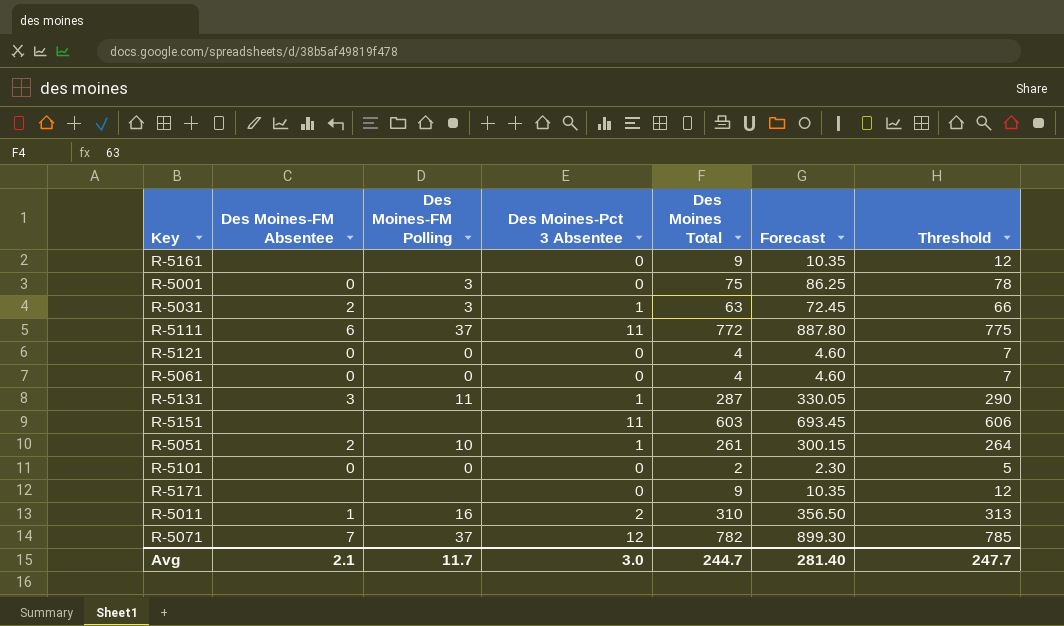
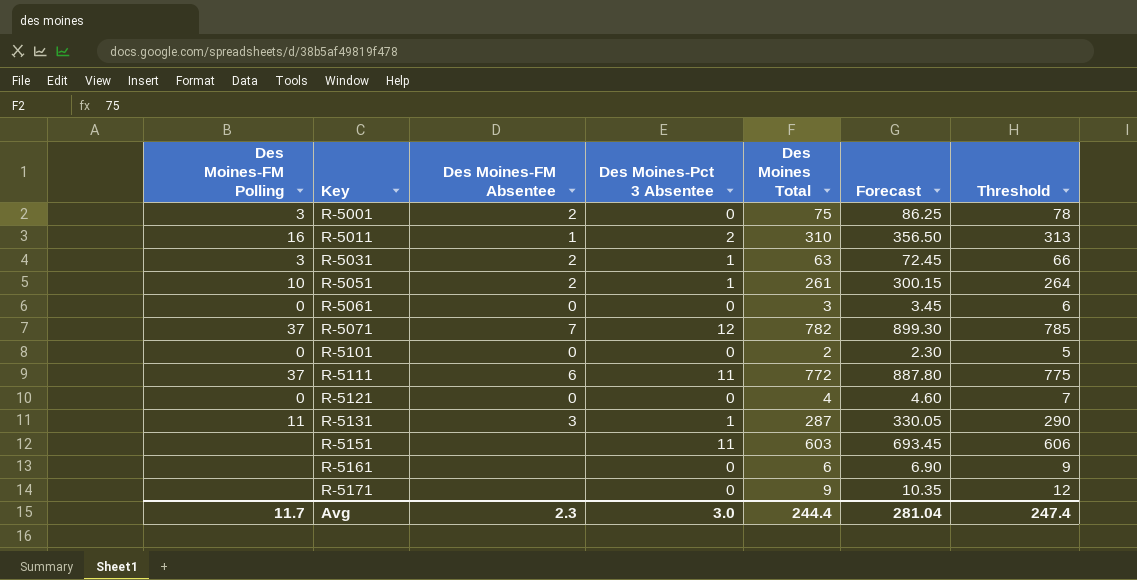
row order: none -> Key ascending
column Des Moines-FM Polling | position: 3 -> 1
R-5001 | Des Moines-FM Absentee: 0 -> 2
R-5061 | Des Moines Total: 4 -> 3
R-5061 | Forecast: 4.60 -> 3.45
R-5061 | Threshold: 7 -> 6
R-5161 | Des Moines Total: 9 -> 6
R-5161 | Forecast: 10.35 -> 6.90
R-5161 | Threshold: 12 -> 9
Avg | Des Moines-FM Absentee: 2.1 -> 2.3
Avg | Des Moines Total: 244.7 -> 244.4
Avg | Forecast: 281.40 -> 281.04
Avg | Threshold: 247.7 -> 247.4

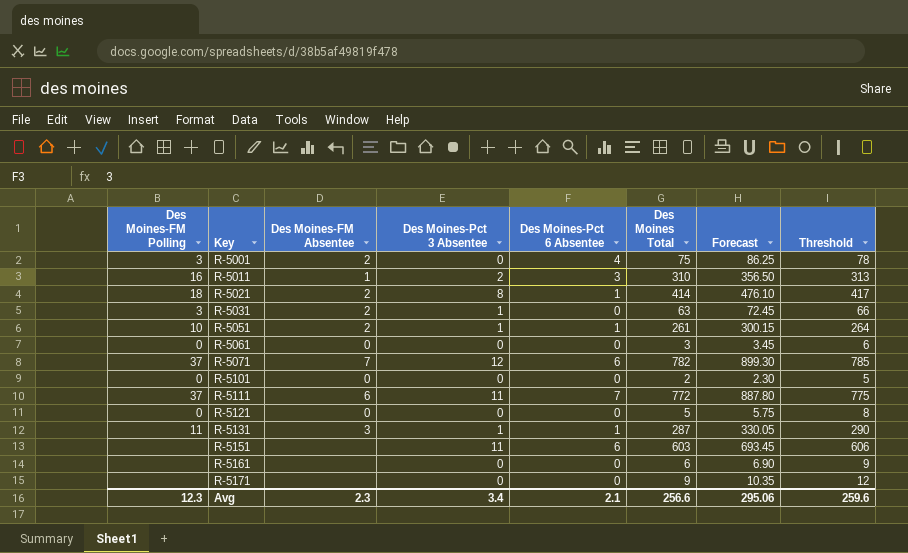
column Des Moines-Pct 6 Absentee | position: none -> 5
row R-5021: none -> 18 | 2 | 8 | 1 | 414 | 476.10 | 417
R-5121 | Des Moines Total: 4 -> 5
R-5121 | Forecast: 4.60 -> 5.75
R-5121 | Threshold: 7 -> 8
Avg | Des Moines-FM Polling: 11.7 -> 12.3
Avg | Des Moines-Pct 3 Absentee: 3.0 -> 3.4
Avg | Des Moines Total: 244.4 -> 256.6
Avg | Forecast: 281.04 -> 295.06
Avg | Threshold: 247.4 -> 259.6

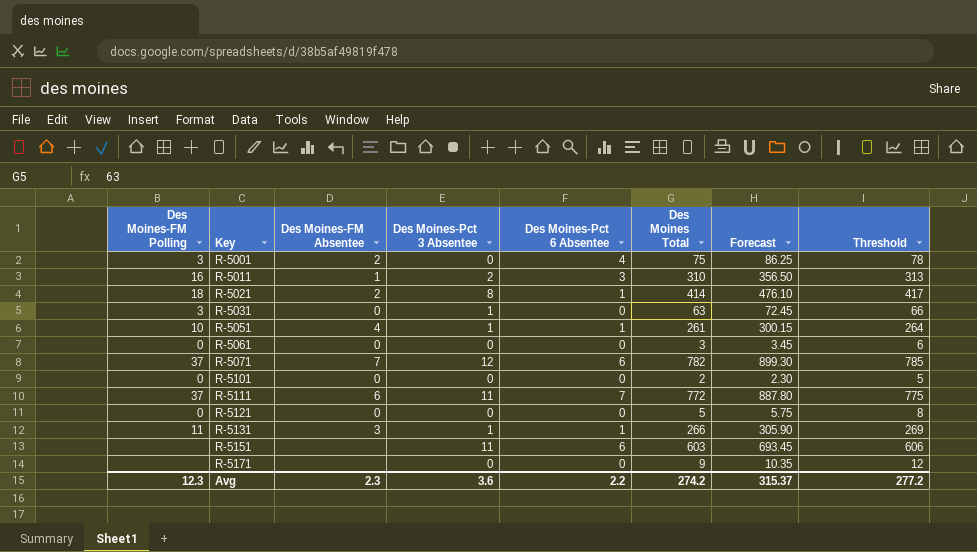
row R-5161: none | none | 0 | 0 | 6 | 6.90 | 9 -> none
R-5031 | Des Moines-FM Absentee: 2 -> 0
R-5051 | Des Moines-FM Absentee: 2 -> 4
R-5131 | Des Moines Total: 287 -> 266
R-5131 | Forecast: 330.05 -> 305.90
R-5131 | Threshold: 290 -> 269
Avg | Des Moines-Pct 3 Absentee: 3.4 -> 3.6
Avg | Des Moines-Pct 6 Absentee: 2.1 -> 2.2
Avg | Des Moines Total: 256.6 -> 274.2
Avg | Forecast: 295.06 -> 315.37
Avg | Threshold: 259.6 -> 277.2

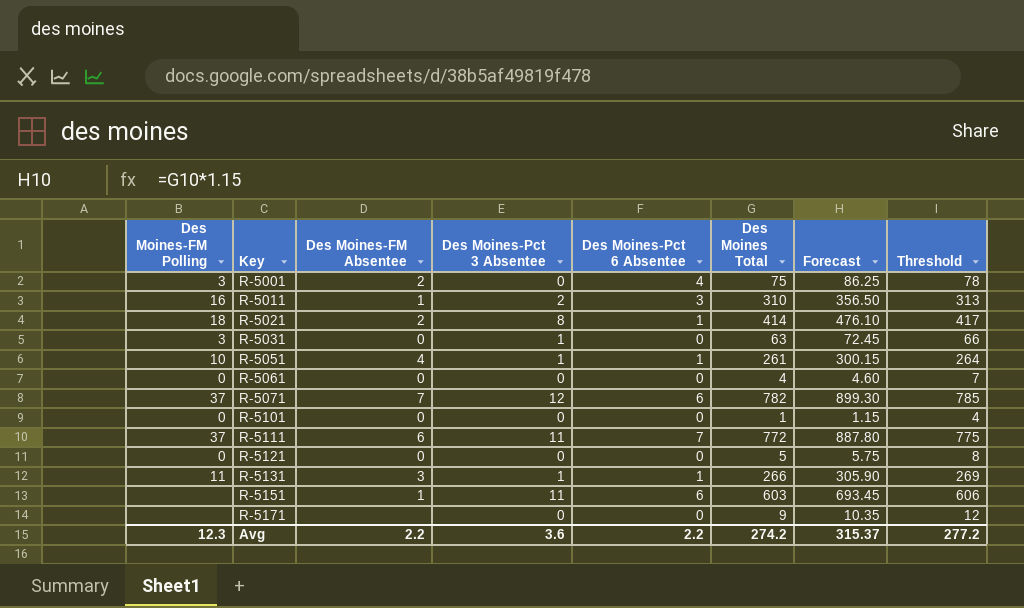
R-5061 | Des Moines Total: 3 -> 4
R-5061 | Forecast: 3.45 -> 4.60
R-5061 | Threshold: 6 -> 7
R-5101 | Des Moines Total: 2 -> 1
R-5101 | Forecast: 2.30 -> 1.15
R-5101 | Threshold: 5 -> 4
R-5151 | Des Moines-FM Absentee: none -> 1
Avg | Des Moines-FM Absentee: 2.3 -> 2.2

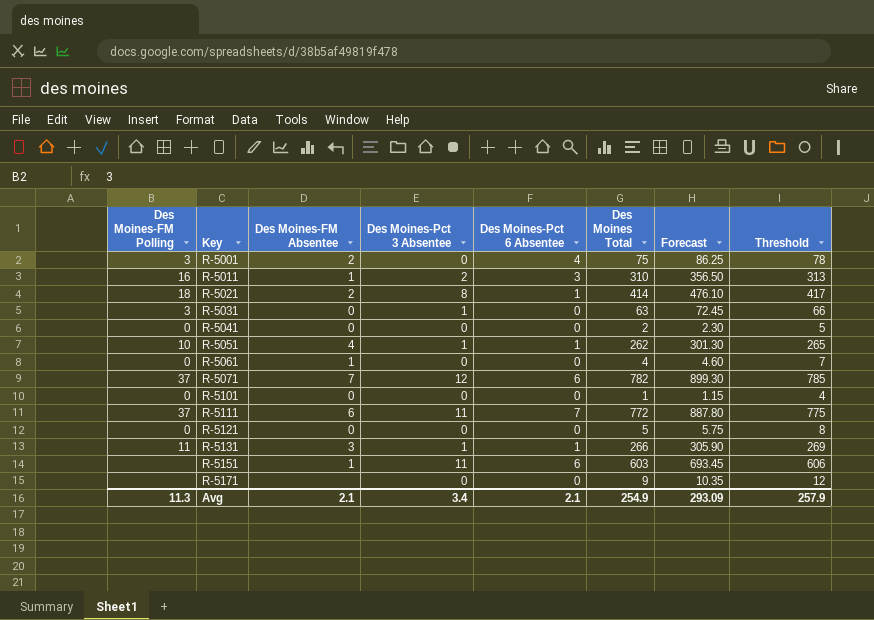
row R-5041: none -> 0 | 0 | 0 | 0 | 2 | 2.30 | 5
R-5051 | Des Moines Total: 261 -> 262
R-5051 | Forecast: 300.15 -> 301.30
R-5051 | Threshold: 264 -> 265
R-5061 | Des Moines-FM Absentee: 0 -> 1
Avg | Des Moines-FM Polling: 12.3 -> 11.3
Avg | Des Moines-FM Absentee: 2.2 -> 2.1
Avg | Des Moines-Pct 3 Absentee: 3.6 -> 3.4
Avg | Des Moines-Pct 6 Absentee: 2.2 -> 2.1
Avg | Des Moines Total: 274.2 -> 254.9
Avg | Forecast: 315.37 -> 293.09
Avg | Threshold: 277.2 -> 257.9

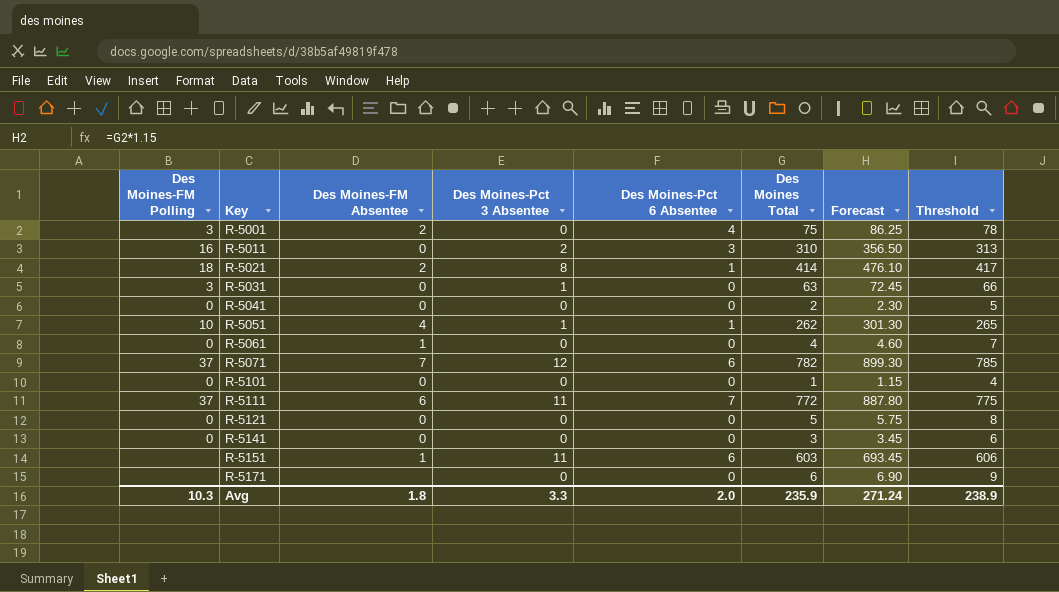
row R-5131: 11 | 3 | 1 | 1 | 266 | 305.90 | 269 -> none
R-5011 | Des Moines-FM Absentee: 1 -> 0
row R-5141: none -> 0 | 0 | 0 | 0 | 3 | 3.45 | 6
R-5171 | Des Moines Total: 9 -> 6
R-5171 | Forecast: 10.35 -> 6.90
R-5171 | Threshold: 12 -> 9
Avg | Des Moines-FM Polling: 11.3 -> 10.3
Avg | Des Moines-FM Absentee: 2.1 -> 1.8
Avg | Des Moines-Pct 3 Absentee: 3.4 -> 3.3
Avg | Des Moines-Pct 6 Absentee: 2.1 -> 2.0
Avg | Des Moines Total: 254.9 -> 235.9
Avg | Forecast: 293.09 -> 271.24
Avg | Threshold: 257.9 -> 238.9

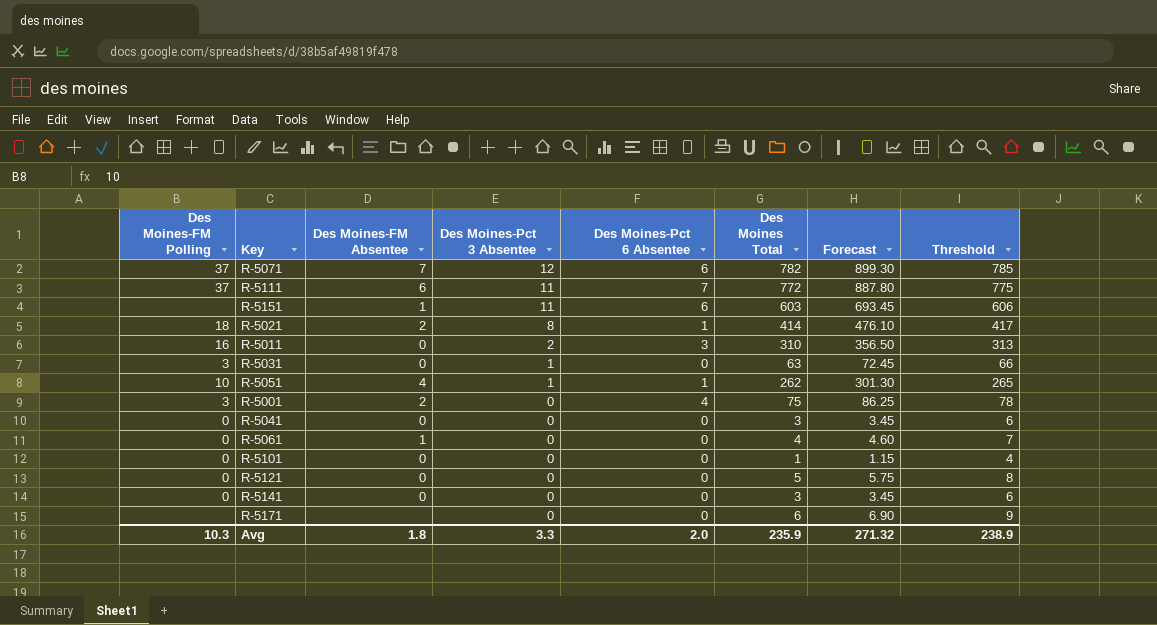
row order: Key ascending -> Des Moines-Pct 3 Absentee descending
R-5041 | Des Moines Total: 2 -> 3
R-5041 | Forecast: 2.30 -> 3.45
R-5041 | Threshold: 5 -> 6
Avg | Forecast: 271.24 -> 271.32

